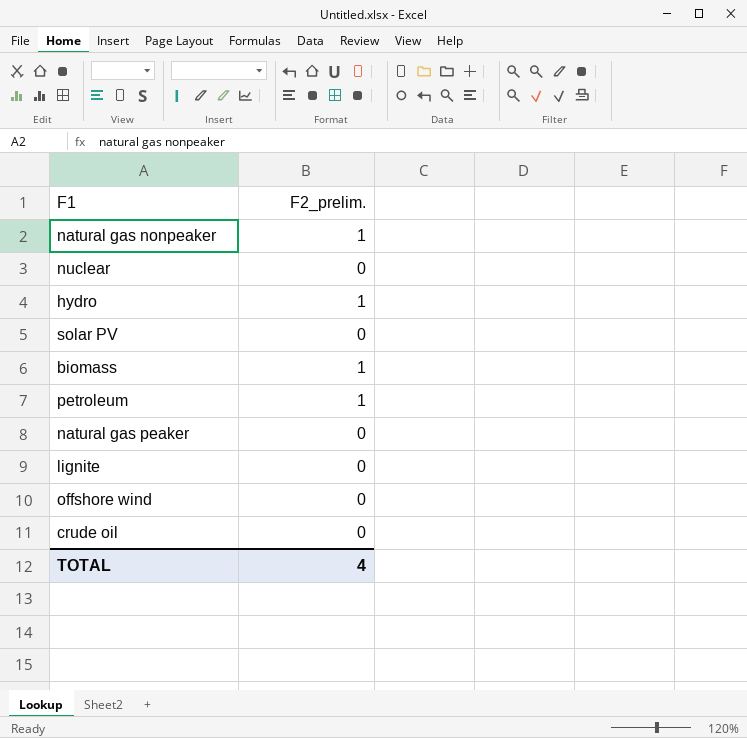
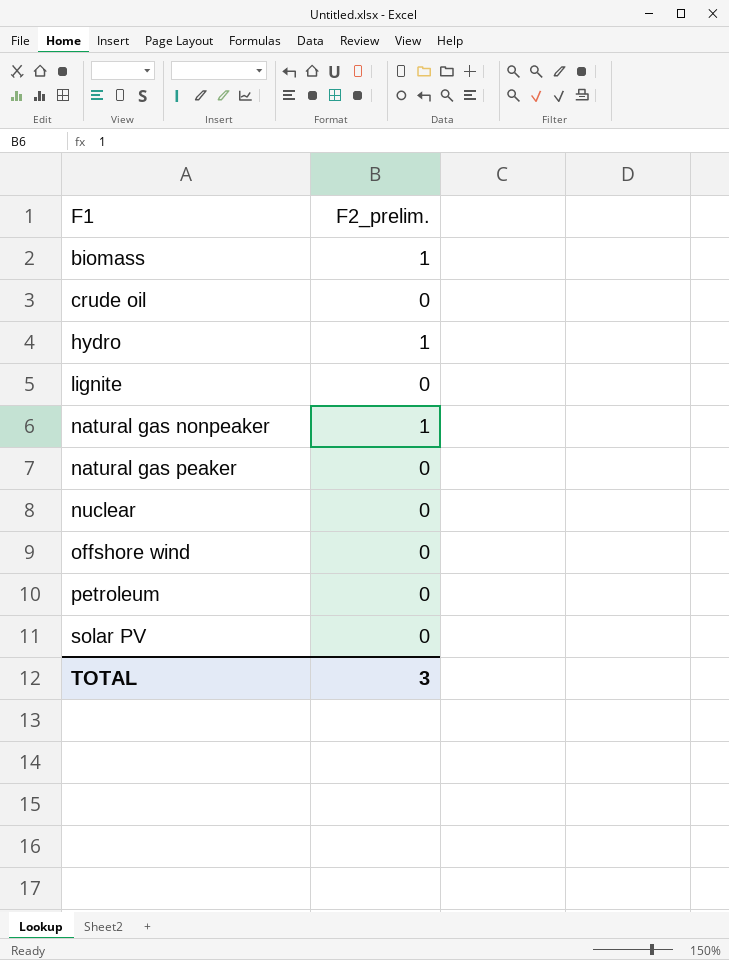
row order: none -> F1 ascending
petroleum | F2_prelim.: 1 -> 0
TOTAL | F2_prelim.: 4 -> 3

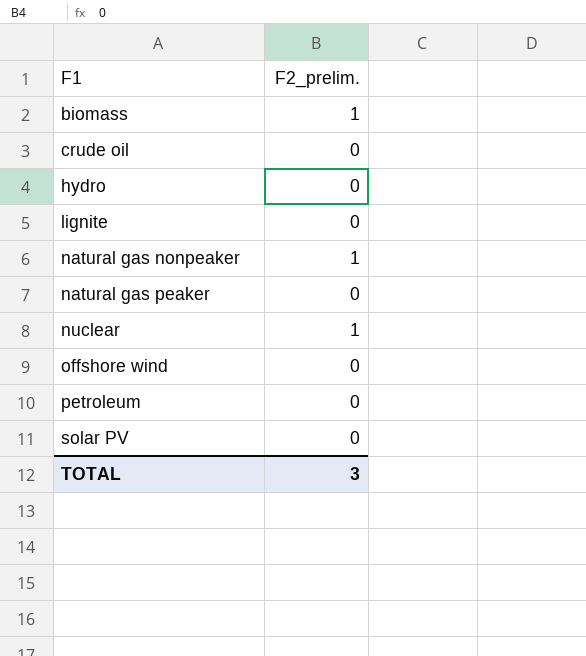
hydro | F2_prelim.: 1 -> 0
nuclear | F2_prelim.: 0 -> 1

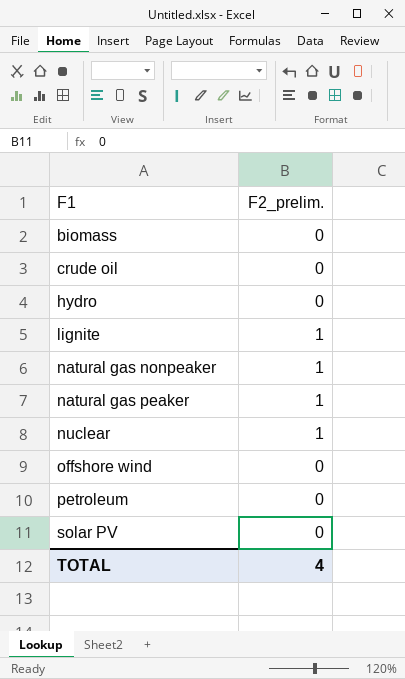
biomass | F2_prelim.: 1 -> 0
lignite | F2_prelim.: 0 -> 1
natural gas peaker | F2_prelim.: 0 -> 1
TOTAL | F2_prelim.: 3 -> 4

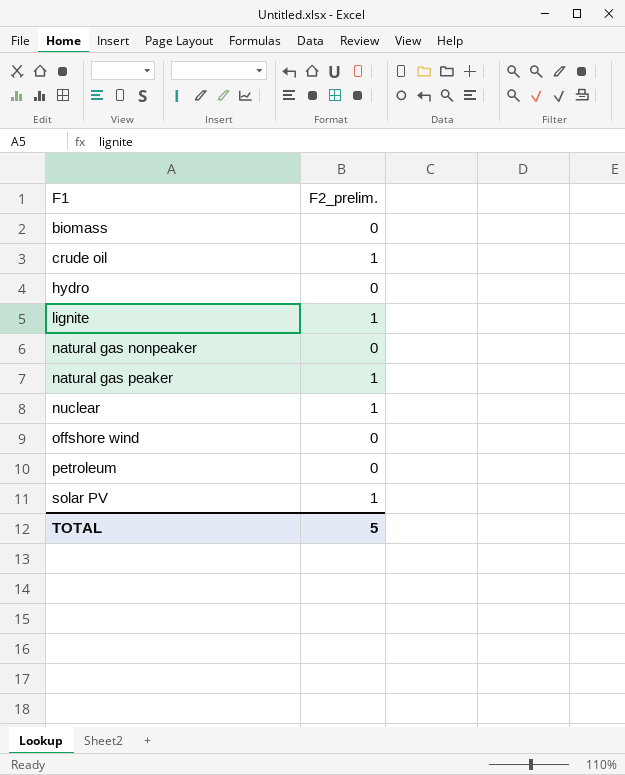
crude oil | F2_prelim.: 0 -> 1
natural gas nonpeaker | F2_prelim.: 1 -> 0
solar PV | F2_prelim.: 0 -> 1
TOTAL | F2_prelim.: 4 -> 5

